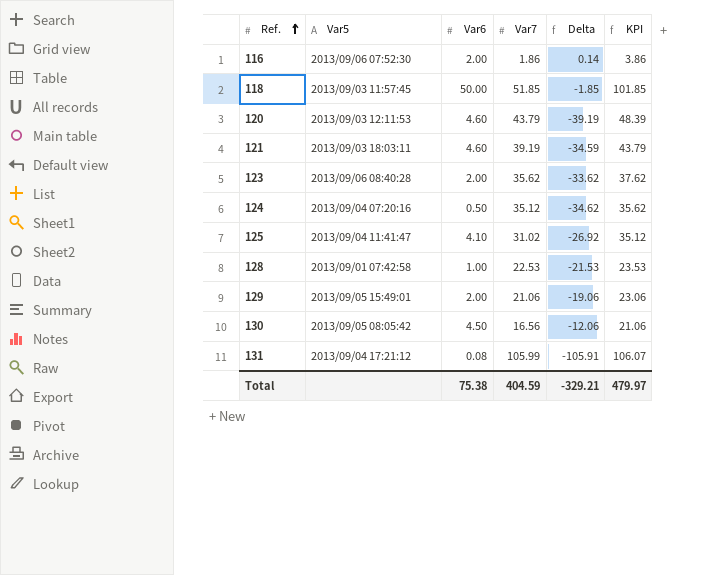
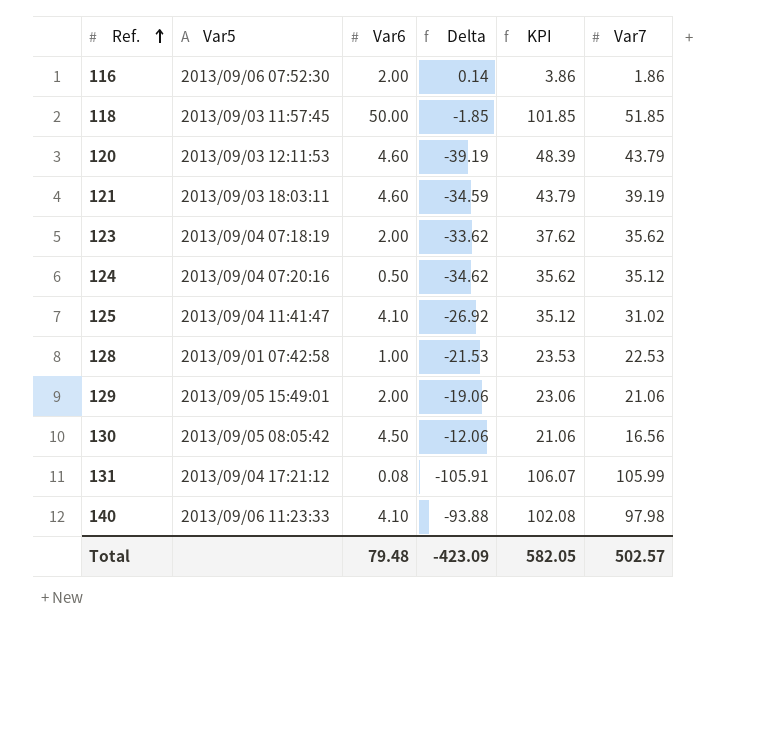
column Var7 | position: 4 -> 6
123 | Var5: 2013/09/06 08:40:28 -> 2013/09/04 07:18:19
row 140: none -> 2013/09/06 11:23:33 | 4.10 | -93.88 | 102.08 | 97.98
Total | Var6: 75.38 -> 79.48
Total | Delta: -329.21 -> -423.09
Total | KPI: 479.97 -> 582.05
Total | Var7: 404.59 -> 502.57

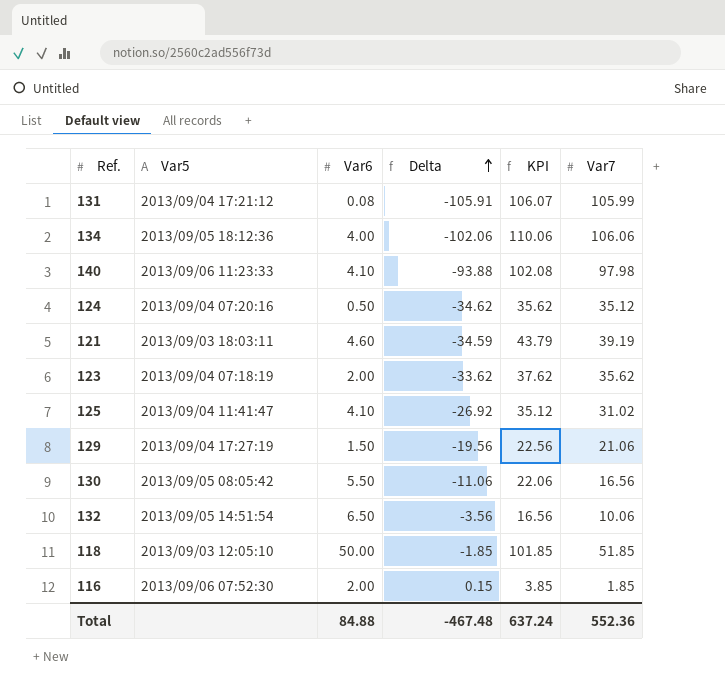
row order: Ref. ascending -> Delta ascending
row 120: 2013/09/03 12:11:53 | 4.60 | -39.19 | 48.39 | 43.79 -> none
row 128: 2013/09/01 07:42:58 | 1.00 | -21.53 | 23.53 | 22.53 -> none
row 134: none -> 2013/09/05 18:12:36 | 4.00 | -102.06 | 110.06 | 106.06
129 | Var5: 2013/09/05 15:49:01 -> 2013/09/04 17:27:19
129 | Var6: 2.00 -> 1.50
129 | Delta: -19.06 -> -19.56
129 | KPI: 23.06 -> 22.56
130 | Var6: 4.50 -> 5.50
130 | Delta: -12.06 -> -11.06
130 | KPI: 21.06 -> 22.06
row 132: none -> 2013/09/05 14:51:54 | 6.50 | -3.56 | 16.56 | 10.06
118 | Var5: 2013/09/03 11:57:45 -> 2013/09/03 12:05:10
116 | Delta: 0.14 -> 0.15
116 | KPI: 3.86 -> 3.85
116 | Var7: 1.86 -> 1.85
Total | Var6: 79.48 -> 84.88
Total | Delta: -423.09 -> -467.48
Total | KPI: 582.05 -> 637.24
Total | Var7: 502.57 -> 552.36

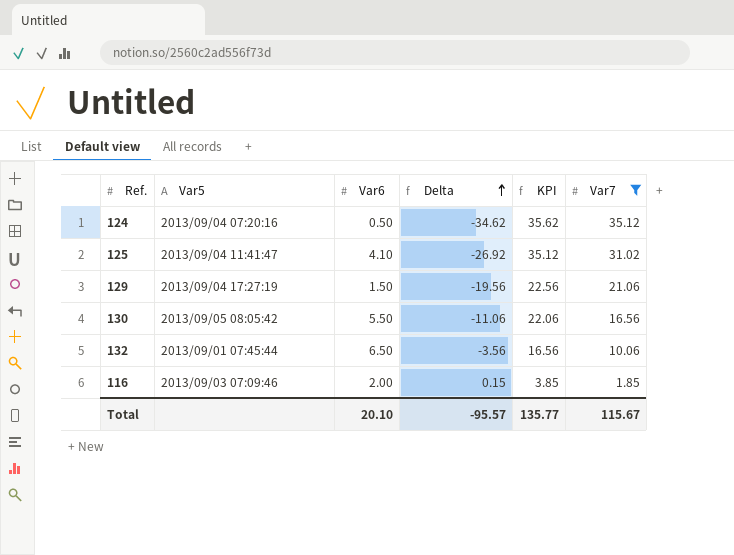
filter: none -> Var7 <= 35.12
132 | Var5: 2013/09/05 14:51:54 -> 2013/09/01 07:45:44
116 | Var5: 2013/09/06 07:52:30 -> 2013/09/03 07:09:46
Total | Var6: 84.88 -> 20.10
Total | Delta: -467.48 -> -95.57
Total | KPI: 637.24 -> 135.77
Total | Var7: 552.36 -> 115.67

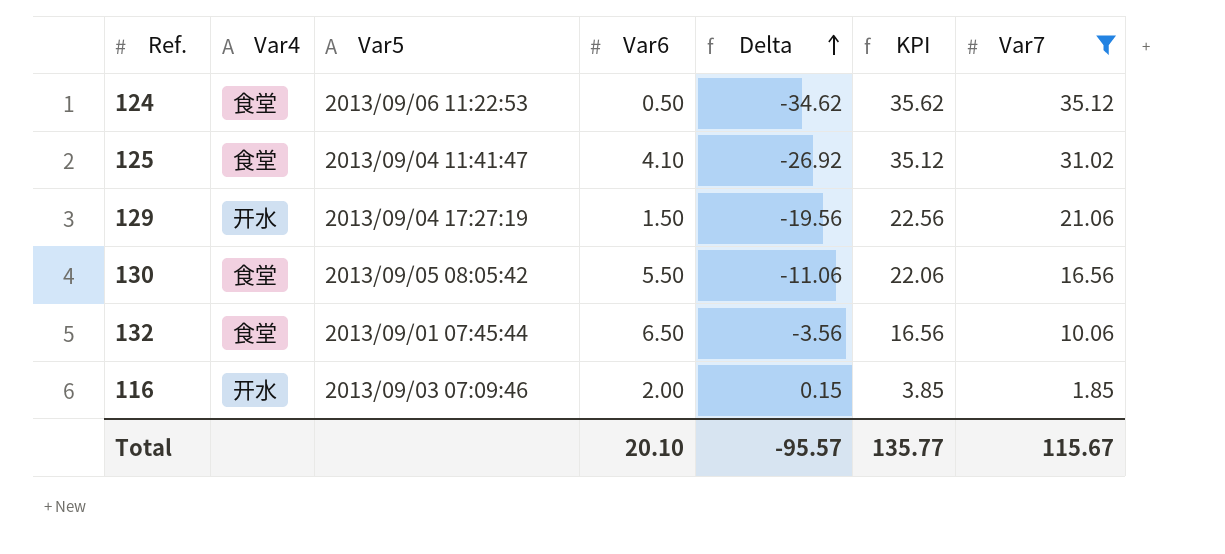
column Var4 | position: none -> 2
124 | Var5: 2013/09/04 07:20:16 -> 2013/09/06 11:22:53

